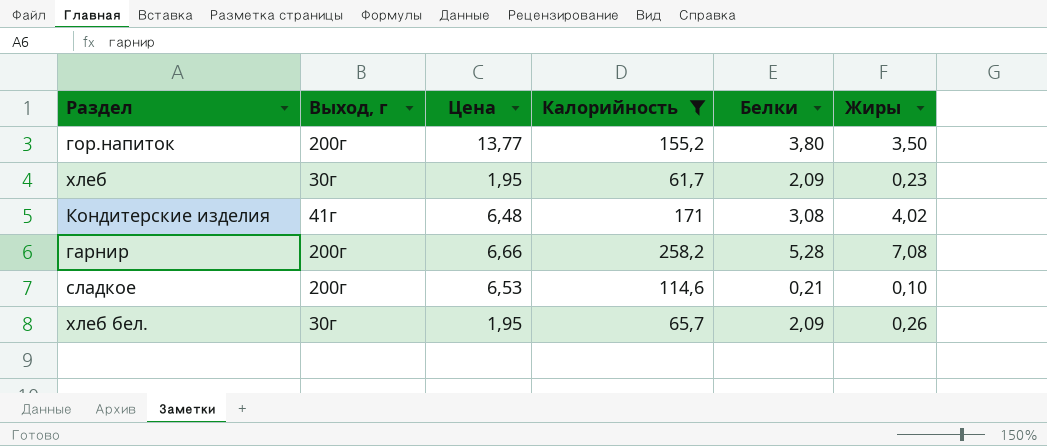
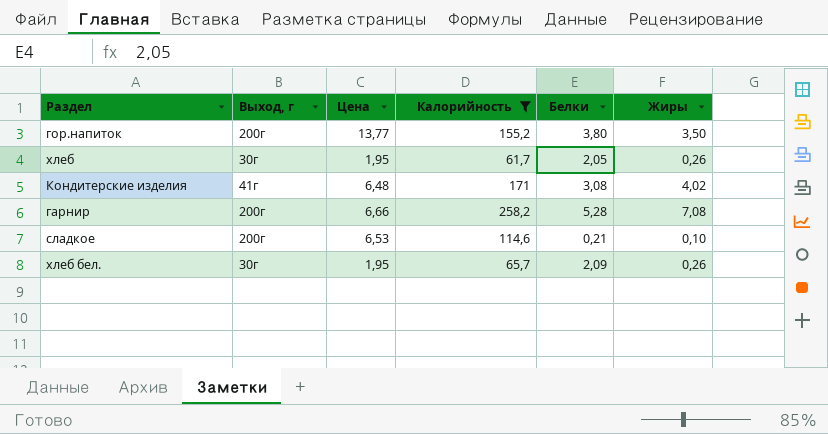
хлеб | Белки: 2,09 -> 2,05
хлеб | Жиры: 0,23 -> 0,26

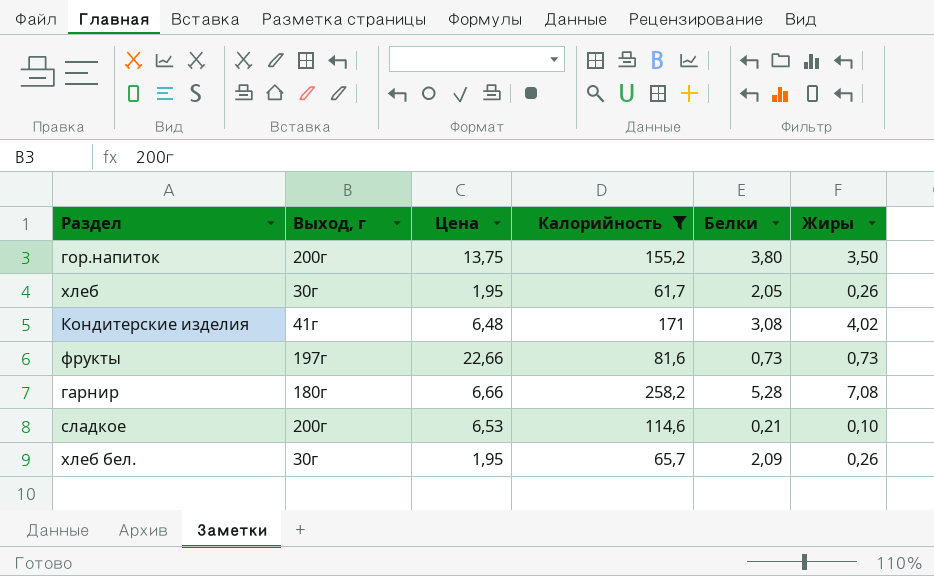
гор.напиток | Цена: 13,77 -> 13,75
row фрукты: none -> 197г | 22,66 | 81,6 | 0,73 | 0,73
гарнир | Выход, г: 200г -> 180г

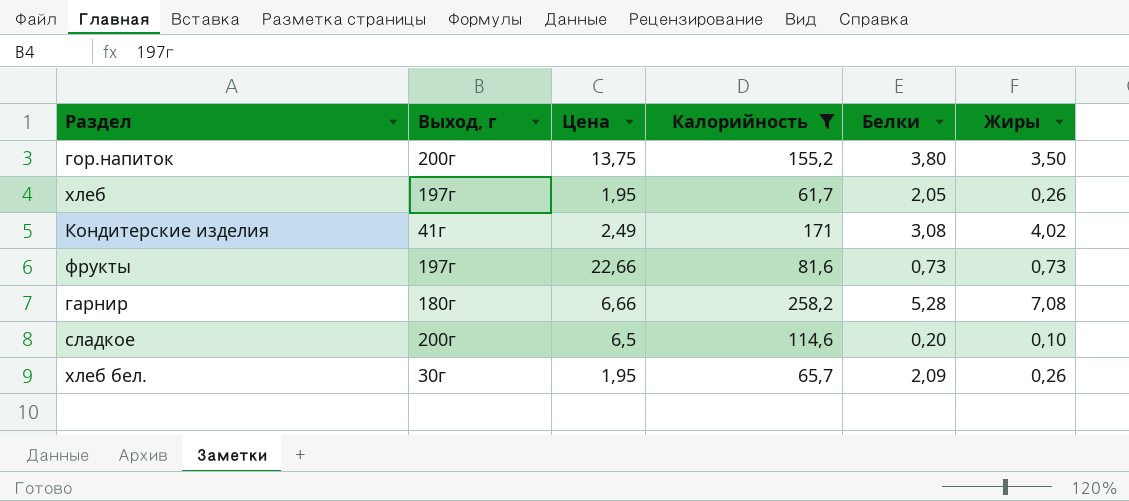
хлеб | Выход, г: 30г -> 197г
Кондитерские изделия | Цена: 6,48 -> 2,49
сладкое | Цена: 6,53 -> 6,5
сладкое | Белки: 0,21 -> 0,20

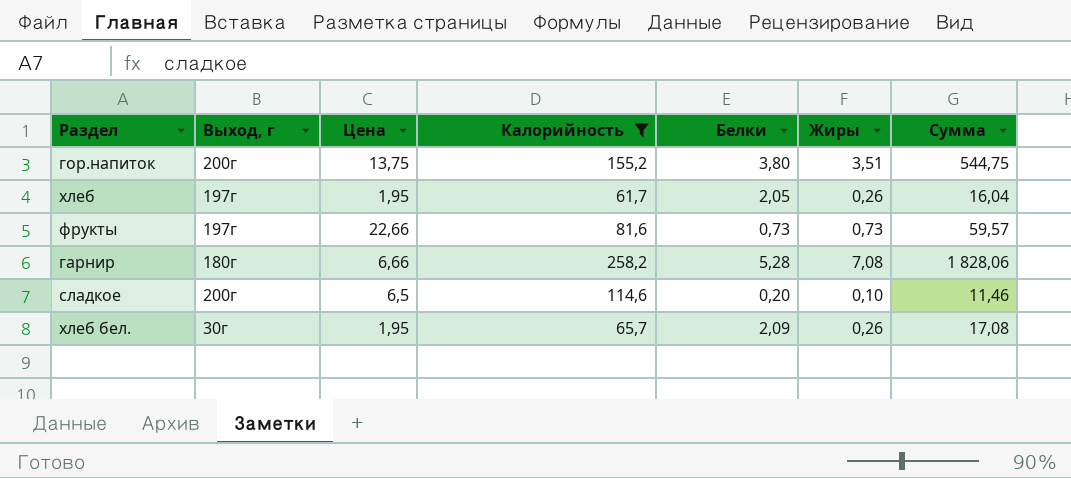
column Сумма | formula: none -> [Калорийность] * [Жиры]
row Кондитерские изделия: 41г | 2,49 | 171 | 3,08 | 4,02 -> none
гор.напиток | Жиры: 3,50 -> 3,51

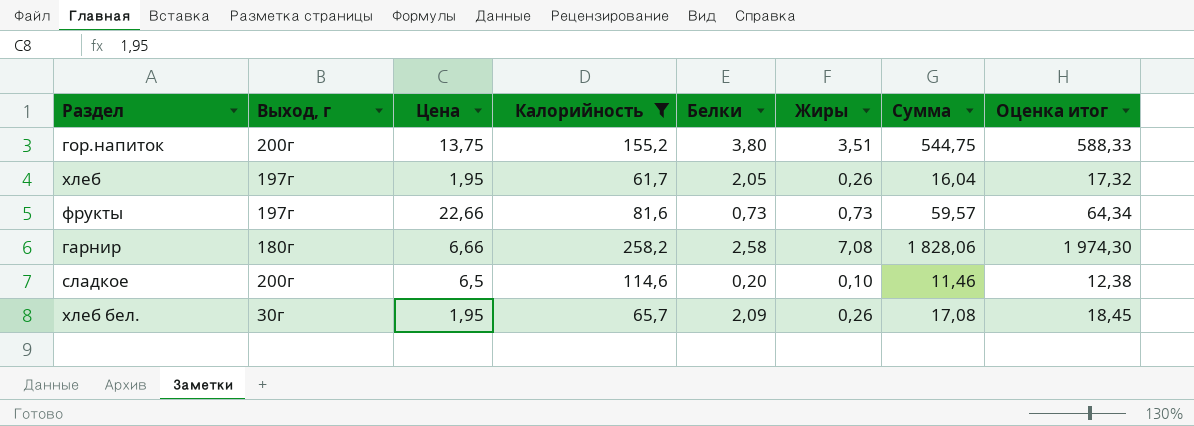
column Оценка итог | formula: none -> [Сумма] * 1,08
гарнир | Белки: 5,28 -> 2,58

